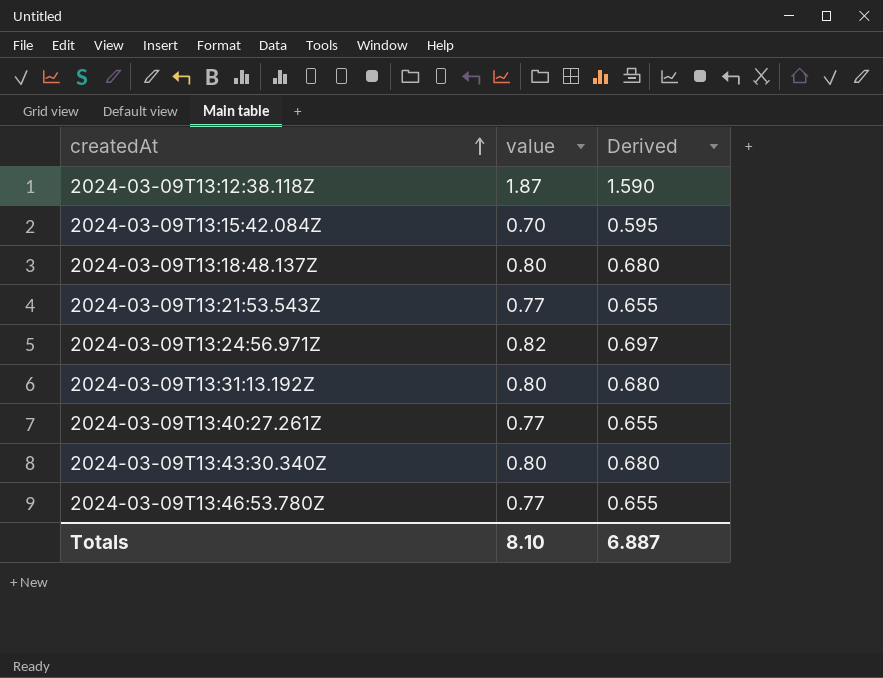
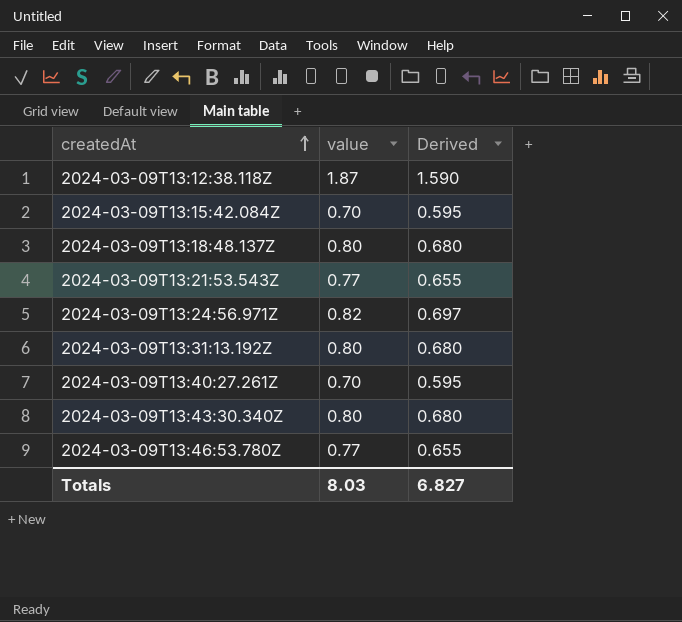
2024-03-09T13:40:27.261Z | value: 0.77 -> 0.70
2024-03-09T13:40:27.261Z | Derived: 0.655 -> 0.595
Totals | value: 8.10 -> 8.03
Totals | Derived: 6.887 -> 6.827

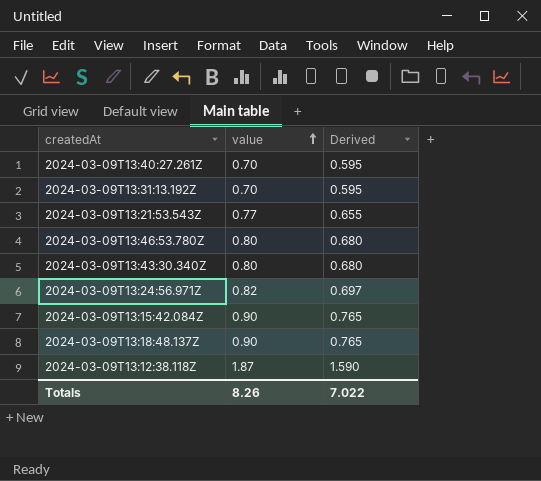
row order: createdAt ascending -> value ascending
2024-03-09T13:31:13.192Z | value: 0.80 -> 0.70
2024-03-09T13:31:13.192Z | Derived: 0.680 -> 0.595
2024-03-09T13:46:53.780Z | value: 0.77 -> 0.80
2024-03-09T13:46:53.780Z | Derived: 0.655 -> 0.680
2024-03-09T13:15:42.084Z | value: 0.70 -> 0.90
2024-03-09T13:15:42.084Z | Derived: 0.595 -> 0.765
2024-03-09T13:18:48.137Z | value: 0.80 -> 0.90
2024-03-09T13:18:48.137Z | Derived: 0.680 -> 0.765
Totals | value: 8.03 -> 8.26
Totals | Derived: 6.827 -> 7.022

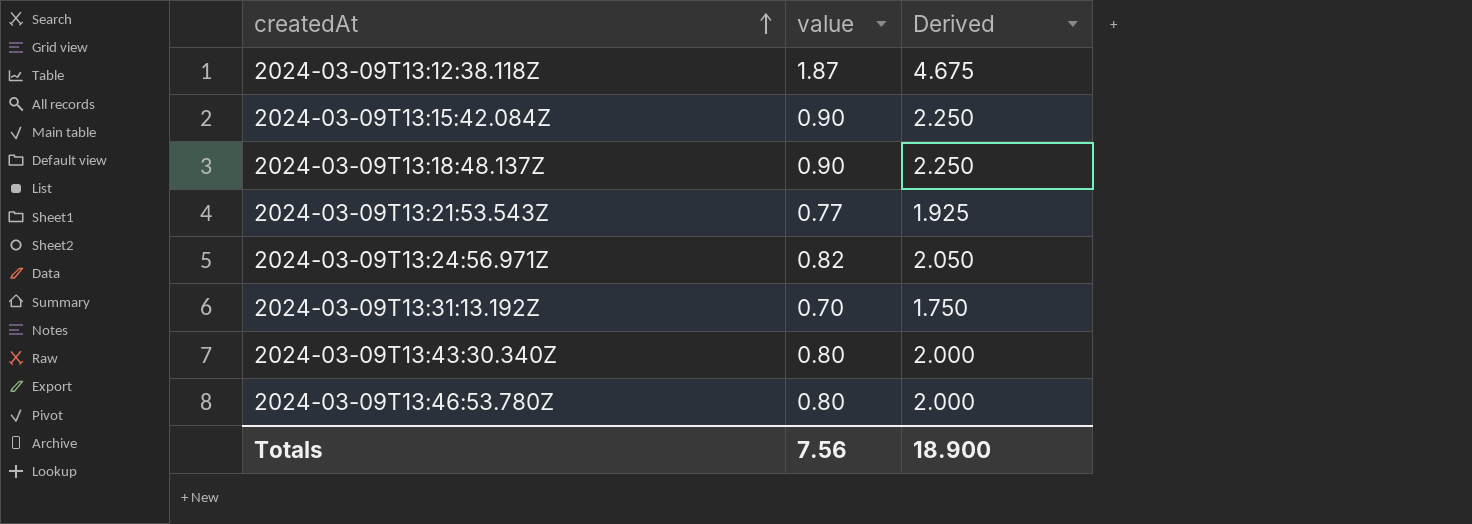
row order: value ascending -> createdAt ascending
column Derived | formula: [value] * 0.85 -> [value] * 2.5
row 2024-03-09T13:40:27.261Z: 0.70 | 0.595 -> none
Totals | value: 8.26 -> 7.56
Totals | Derived: 7.022 -> 18.900

